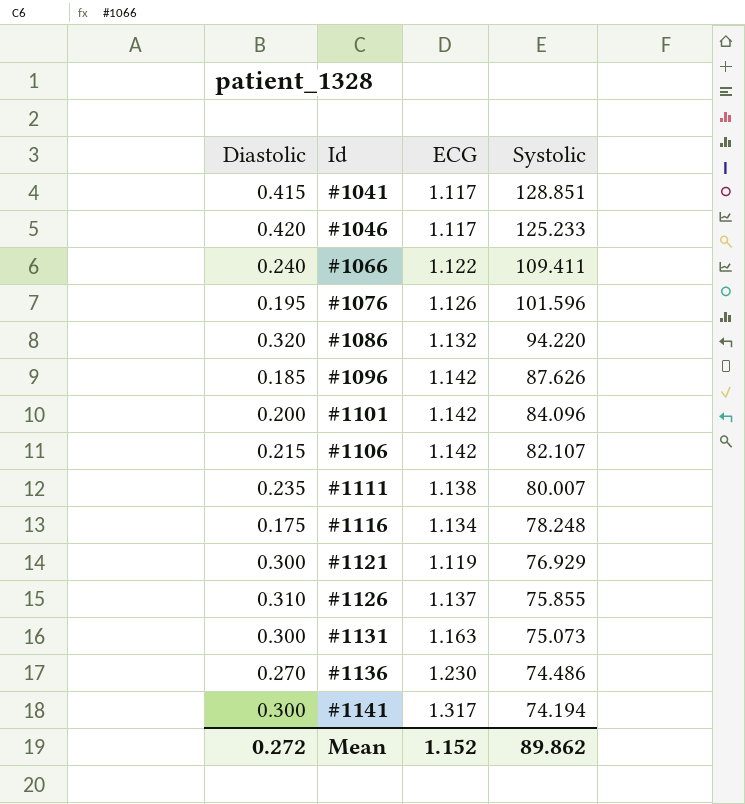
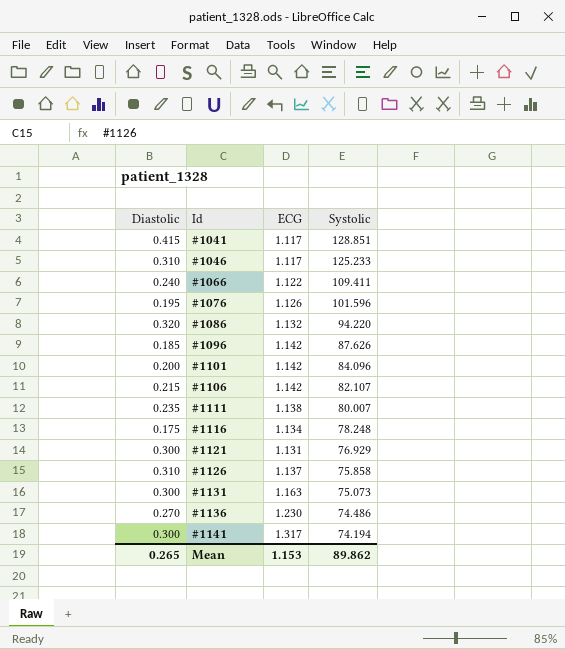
#1046 | Diastolic: 0.420 -> 0.310
#1121 | ECG: 1.119 -> 1.131
#1126 | Systolic: 75.855 -> 75.858
Mean | Diastolic: 0.272 -> 0.265
Mean | ECG: 1.152 -> 1.153

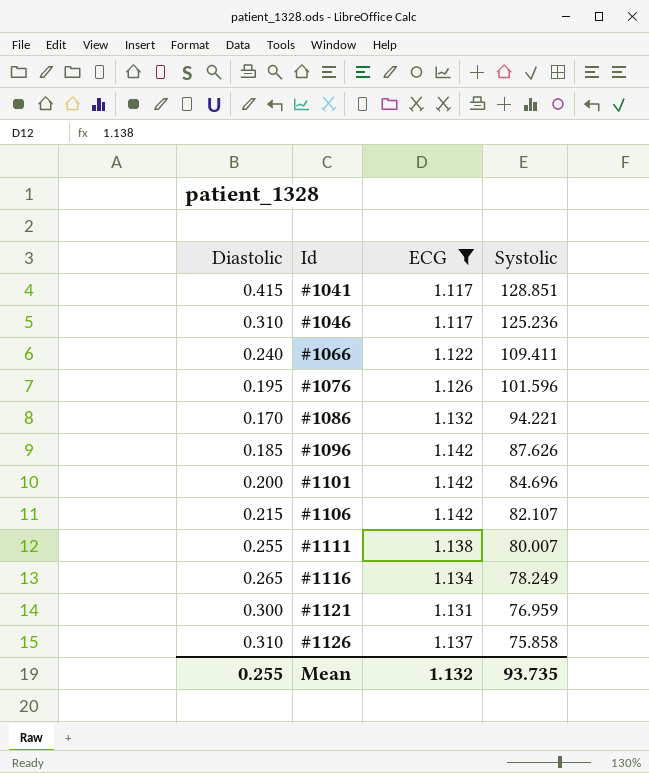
filter: none -> ECG <= 1.142
#1046 | Systolic: 125.233 -> 125.236
#1086 | Diastolic: 0.320 -> 0.170
#1086 | Systolic: 94.220 -> 94.221
#1101 | Systolic: 84.096 -> 84.696
#1111 | Diastolic: 0.235 -> 0.255
#1116 | Diastolic: 0.175 -> 0.265
#1116 | Systolic: 78.248 -> 78.249
#1121 | Systolic: 76.929 -> 76.959
Mean | Diastolic: 0.265 -> 0.255
Mean | ECG: 1.153 -> 1.132
Mean | Systolic: 89.862 -> 93.735

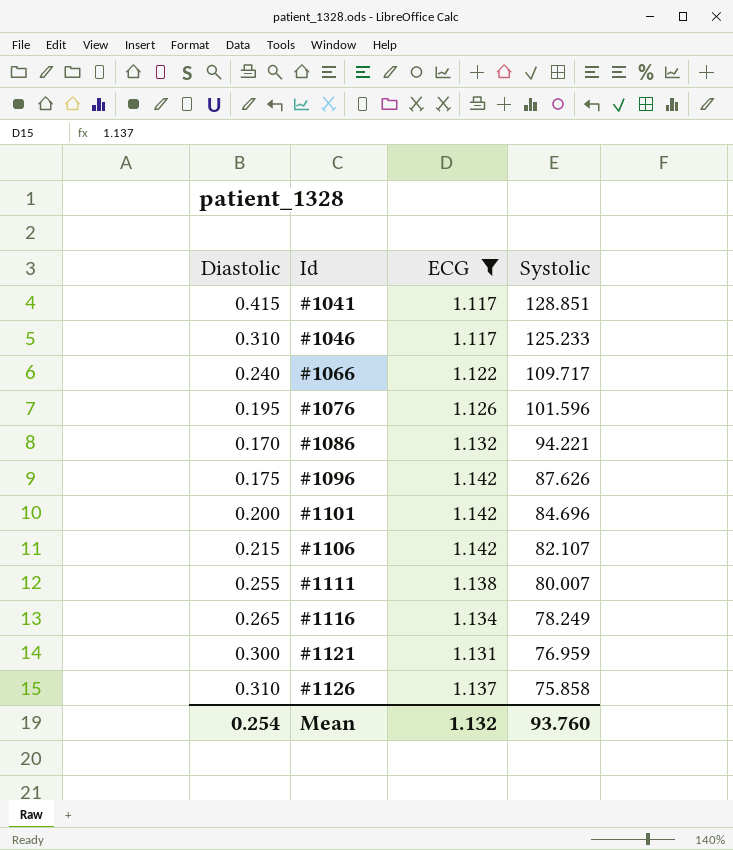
#1046 | Systolic: 125.236 -> 125.233
#1066 | Systolic: 109.411 -> 109.717
#1096 | Diastolic: 0.185 -> 0.175
Mean | Diastolic: 0.255 -> 0.254
Mean | Systolic: 93.735 -> 93.760

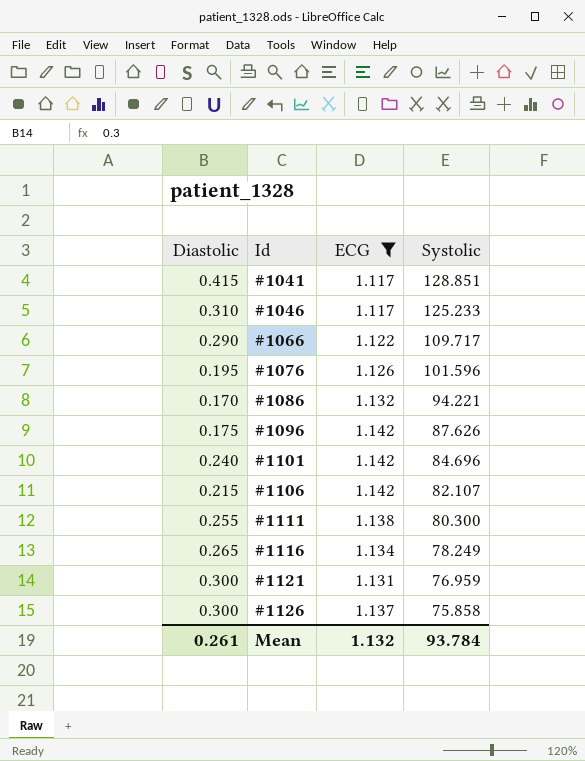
#1066 | Diastolic: 0.240 -> 0.290
#1101 | Diastolic: 0.200 -> 0.240
#1111 | Systolic: 80.007 -> 80.300
#1126 | Diastolic: 0.310 -> 0.300
Mean | Diastolic: 0.254 -> 0.261
Mean | Systolic: 93.760 -> 93.784

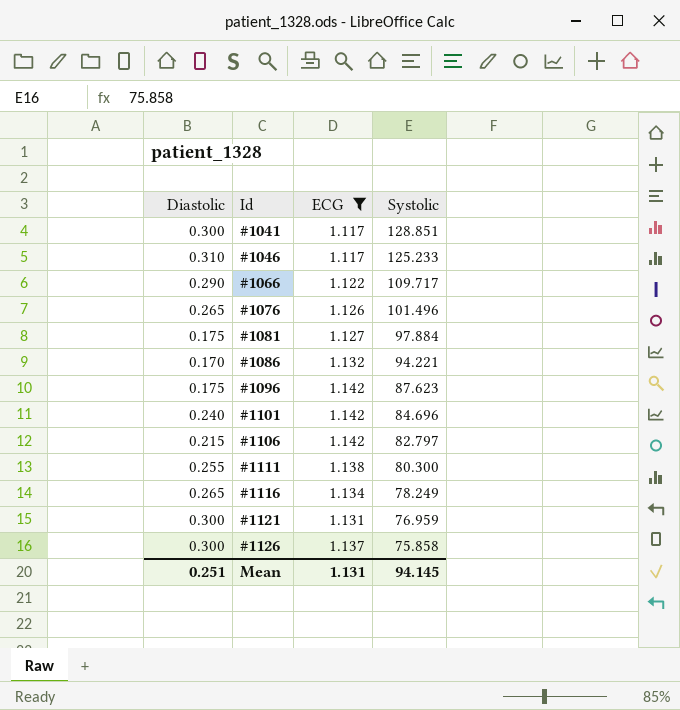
#1041 | Diastolic: 0.415 -> 0.300
#1076 | Diastolic: 0.195 -> 0.265
#1076 | Systolic: 101.596 -> 101.496
row #1081: none -> 0.175 | 1.127 | 97.884
#1096 | Systolic: 87.626 -> 87.623
#1106 | Systolic: 82.107 -> 82.797
Mean | Diastolic: 0.261 -> 0.251
Mean | ECG: 1.132 -> 1.131
Mean | Systolic: 93.784 -> 94.145

